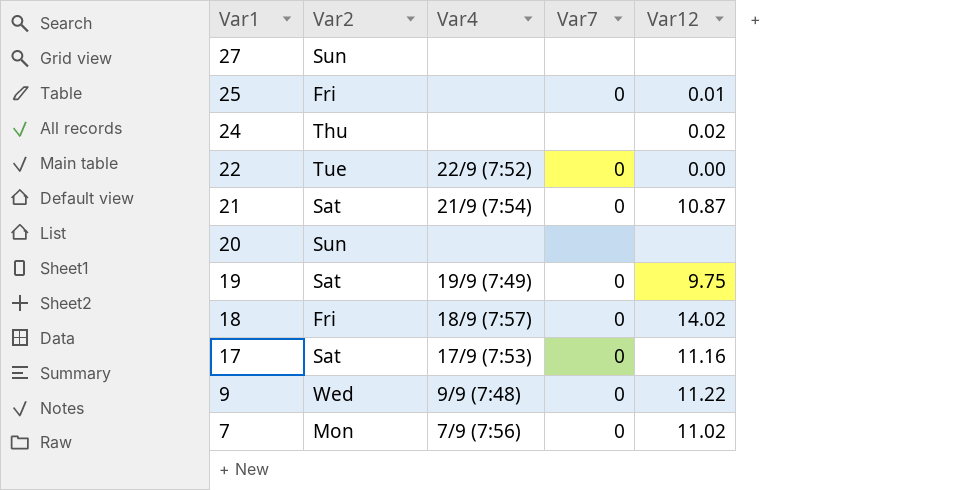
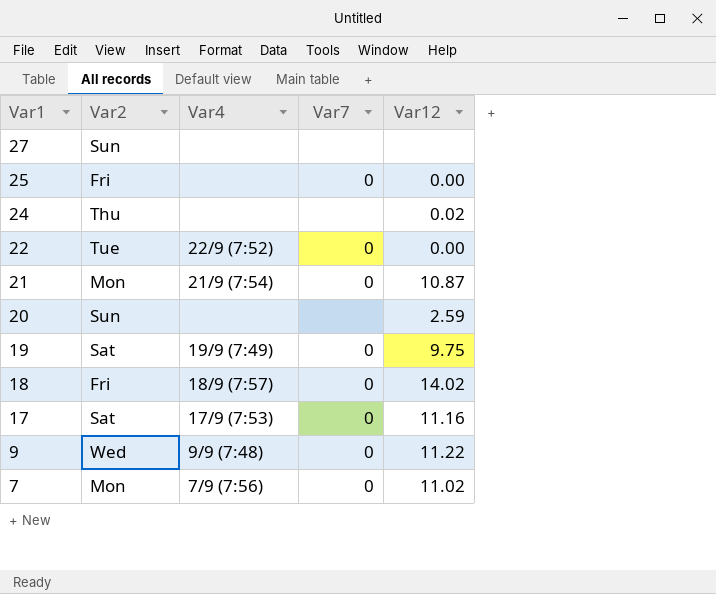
25 | Var12: 0.01 -> 0.00
21 | Var2: Sat -> Mon
20 | Var12: none -> 2.59

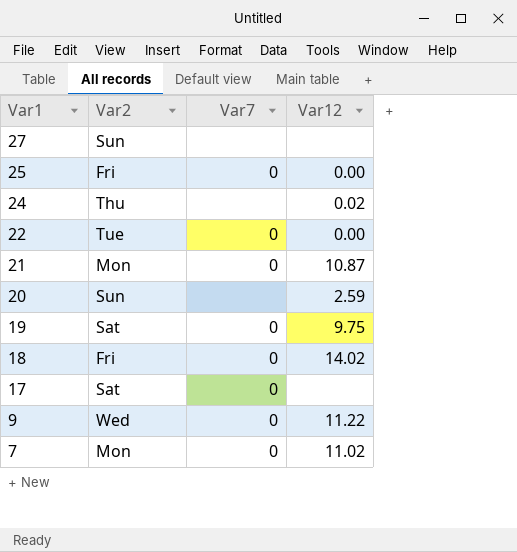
column Var4 | position: 3 -> none
17 | Var12: 11.16 -> none

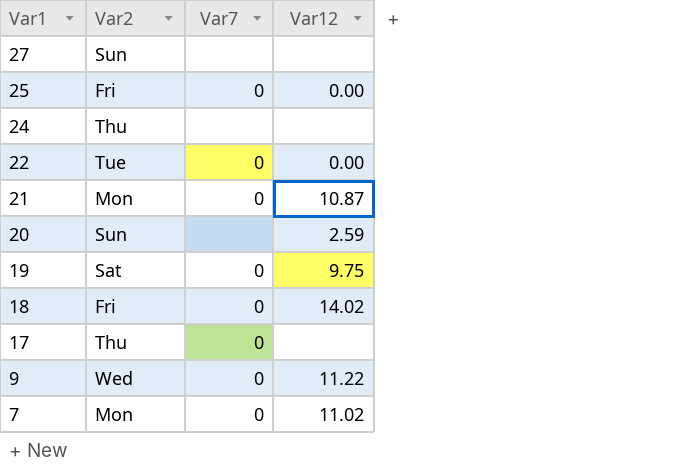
24 | Var12: 0.02 -> none
17 | Var2: Sat -> Thu

